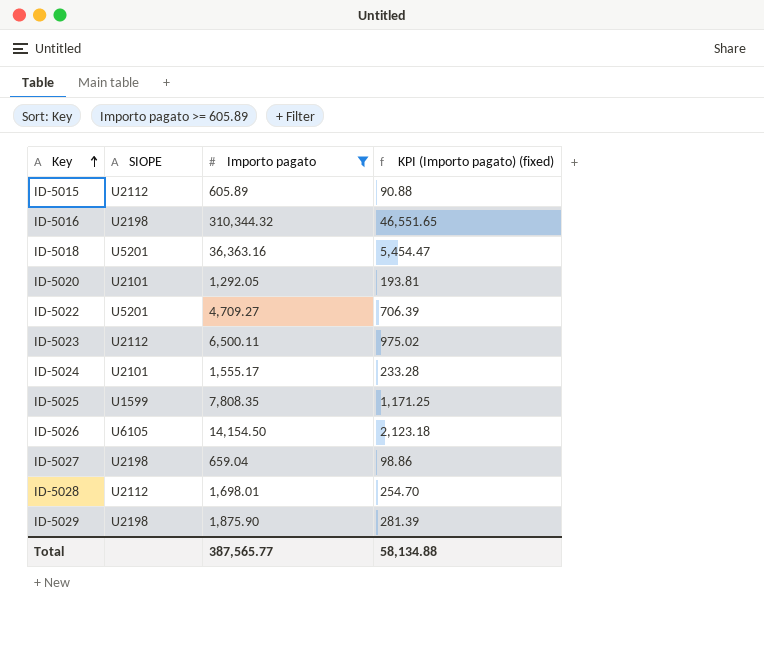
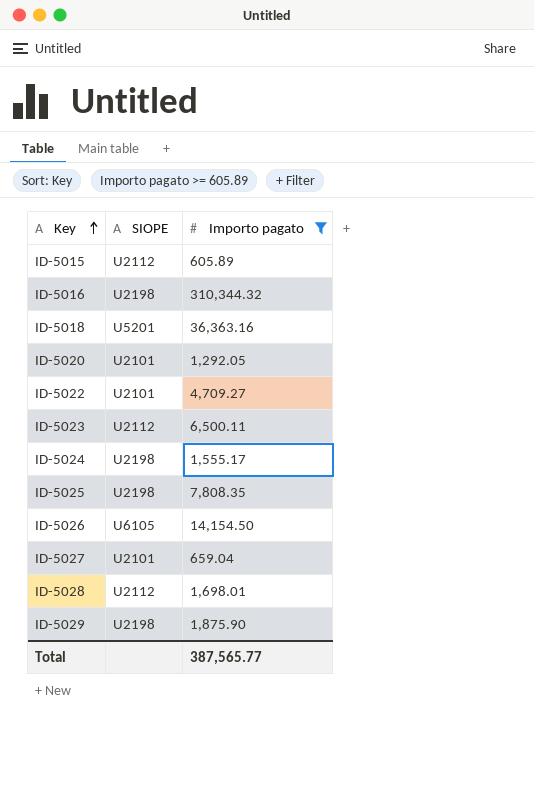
column KPI (Importo pagato) (fixed) | formula: [Importo pagato] * 0.15 -> none
ID-5022 | SIOPE: U5201 -> U2101
ID-5024 | SIOPE: U2101 -> U2198
ID-5025 | SIOPE: U1599 -> U2198
ID-5027 | SIOPE: U2198 -> U2101

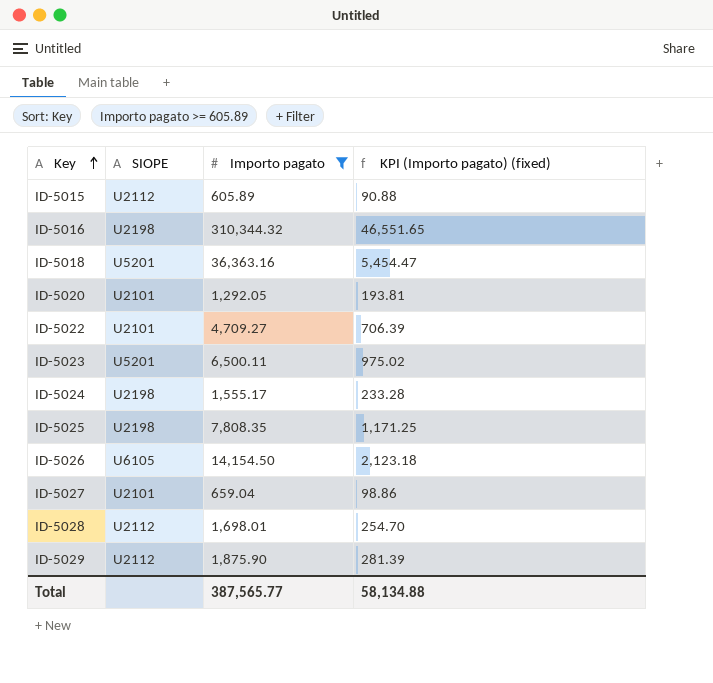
column KPI (Importo pagato) (fixed) | formula: none -> [Importo pagato] * 0.15
ID-5023 | SIOPE: U2112 -> U5201
ID-5029 | SIOPE: U2198 -> U2112

